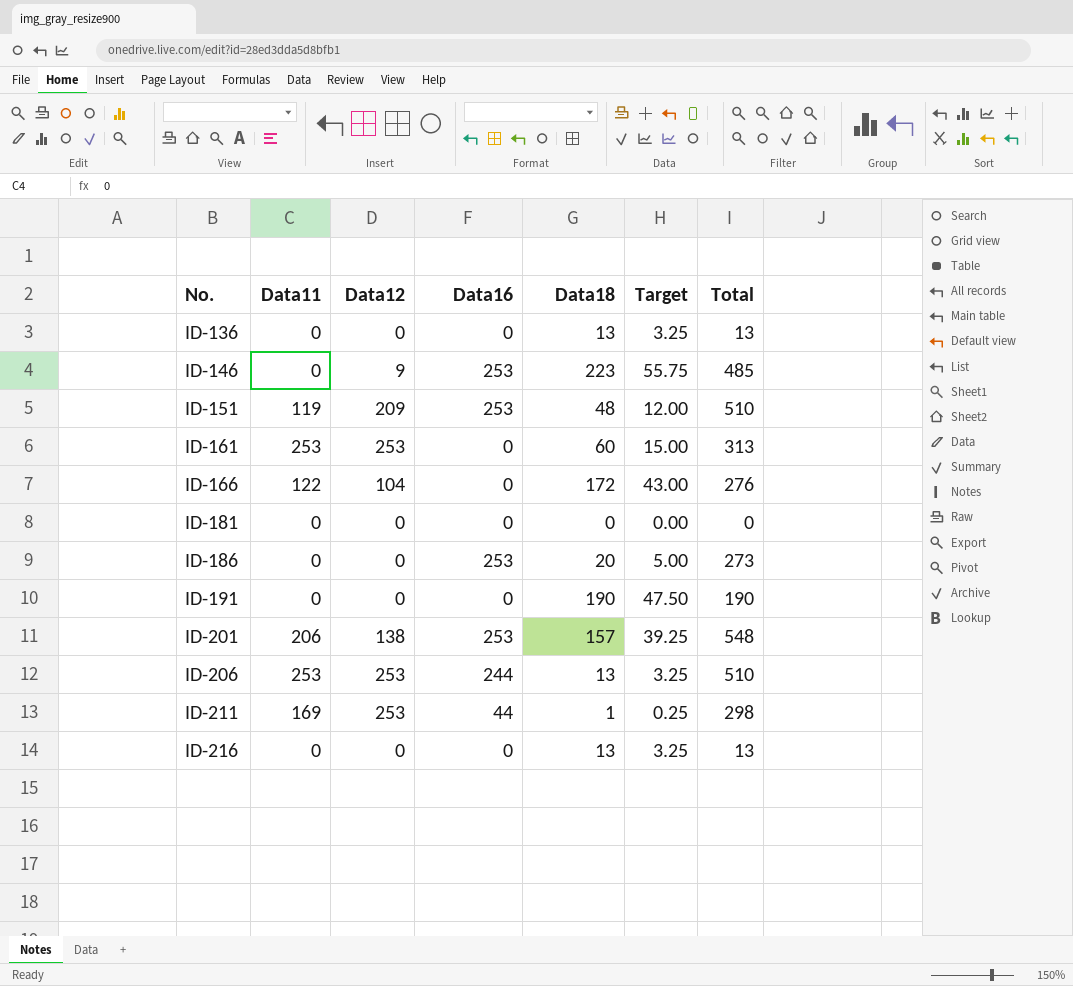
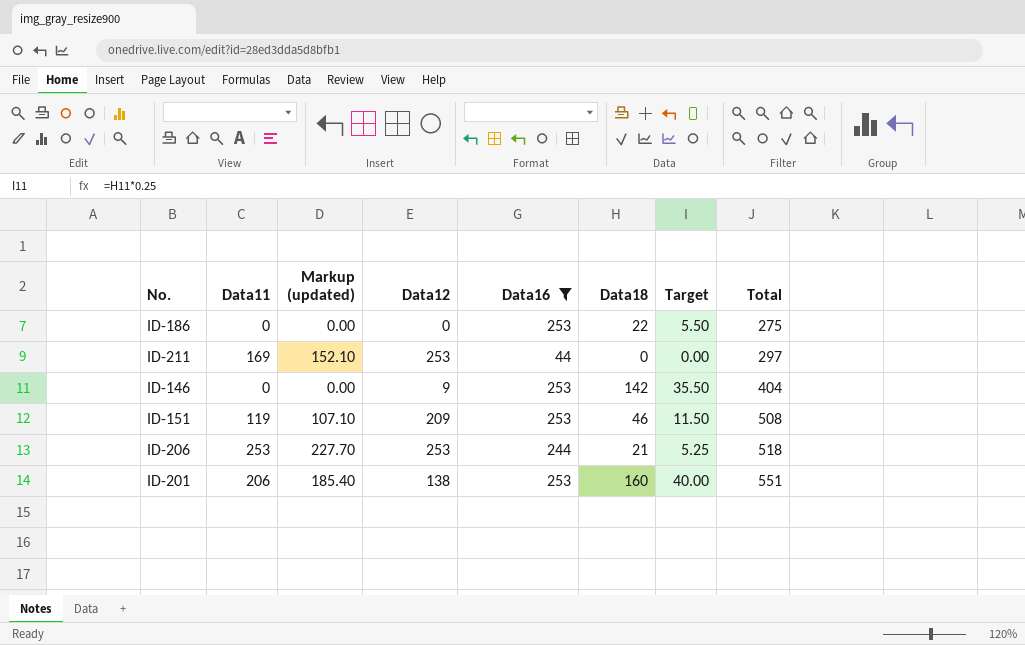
filter: none -> Data16 != 0
row order: No. ascending -> Total ascending
column Markup (updated) | formula: none -> [Data11] * 0.9
ID-186 | Data18: 20 -> 22
ID-186 | Target: 5.00 -> 5.50
ID-186 | Total: 273 -> 275
ID-211 | Data18: 1 -> 0
ID-211 | Target: 0.25 -> 0.00
ID-211 | Total: 298 -> 297
ID-146 | Data18: 223 -> 142
ID-146 | Target: 55.75 -> 35.50
ID-146 | Total: 485 -> 404
ID-151 | Data18: 48 -> 46
ID-151 | Target: 12.00 -> 11.50
ID-151 | Total: 510 -> 508
ID-206 | Data18: 13 -> 21
ID-206 | Target: 3.25 -> 5.25
ID-206 | Total: 510 -> 518
ID-201 | Data18: 157 -> 160
ID-201 | Target: 39.25 -> 40.00
ID-201 | Total: 548 -> 551

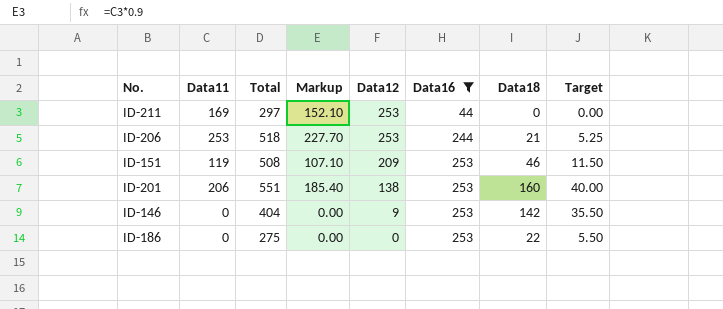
row order: Total ascending -> Data12 descending
column Total | position: 8 -> 3
column name: Markup (updated) -> Markup

